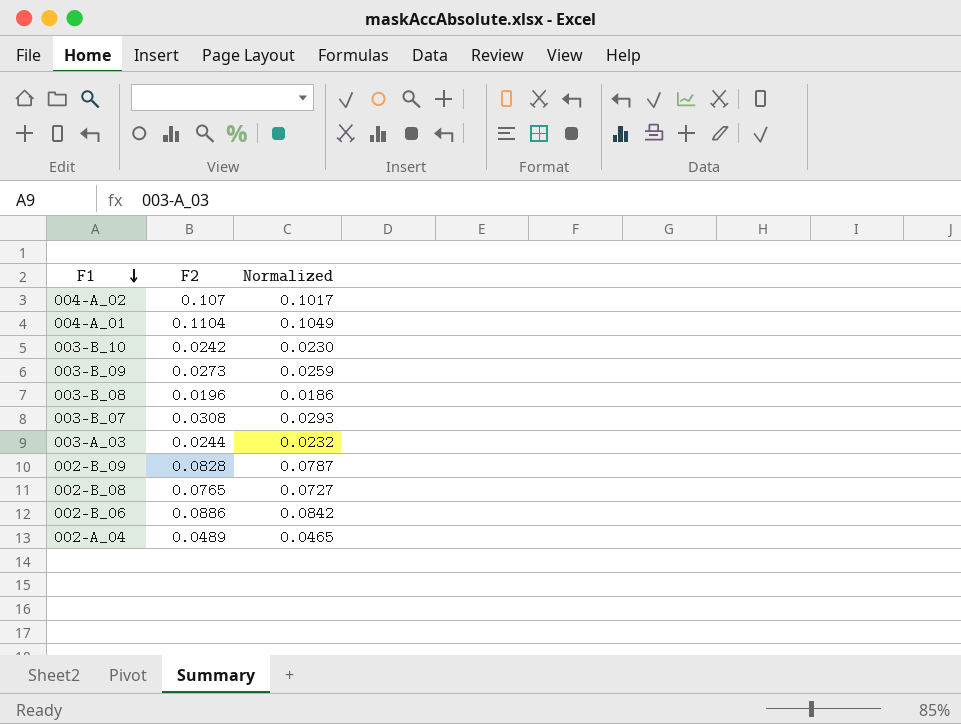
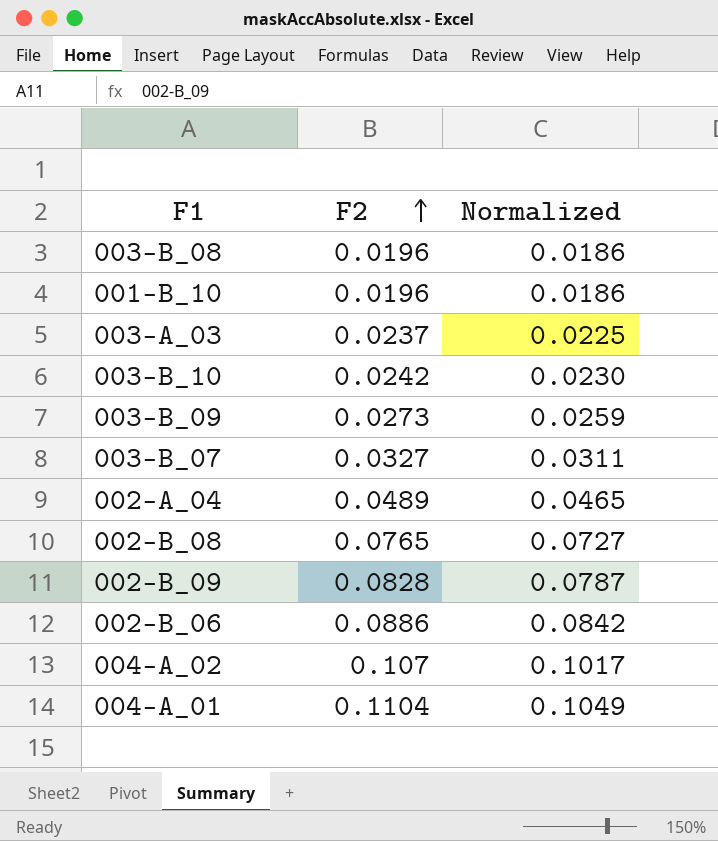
row order: F1 descending -> F2 ascending
row 001-B_10: none -> 0.0196 | 0.0186
003-A_03 | F2: 0.0244 -> 0.0237
003-A_03 | Normalized: 0.0232 -> 0.0225
003-B_07 | F2: 0.0308 -> 0.0327
003-B_07 | Normalized: 0.0293 -> 0.0311

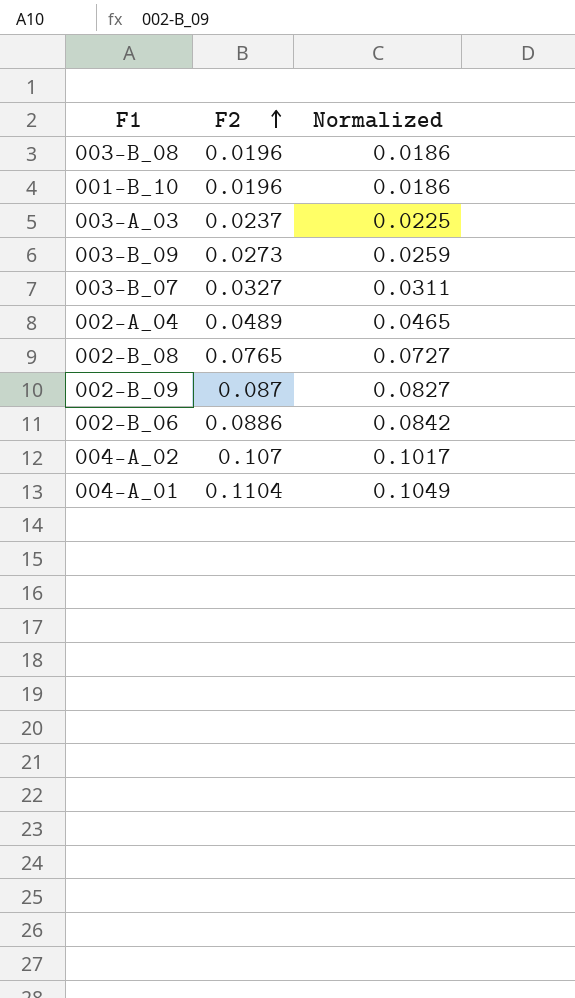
row 003-B_10: 0.0242 | 0.0230 -> none
002-B_09 | F2: 0.0828 -> 0.087
002-B_09 | Normalized: 0.0787 -> 0.0827

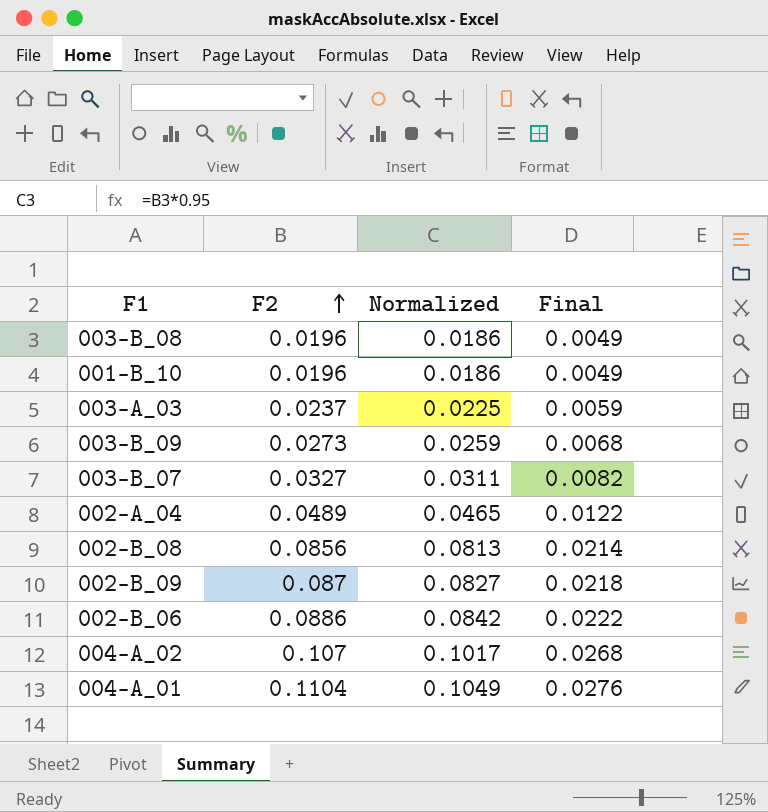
column Final | formula: none -> [F2] * 0.25
002-B_08 | F2: 0.0765 -> 0.0856
002-B_08 | Normalized: 0.0727 -> 0.0813

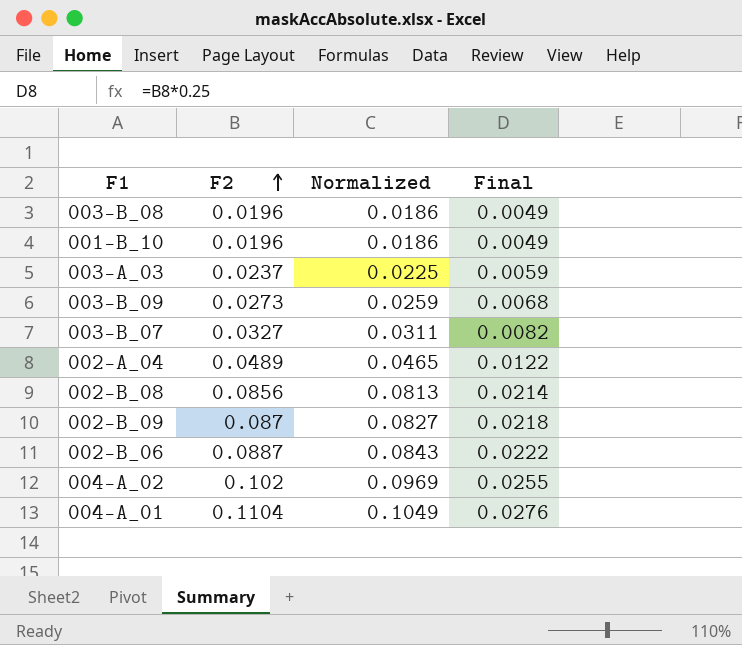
002-B_06 | F2: 0.0886 -> 0.0887
002-B_06 | Normalized: 0.0842 -> 0.0843
004-A_02 | F2: 0.107 -> 0.102
004-A_02 | Normalized: 0.1017 -> 0.0969
004-A_02 | Final: 0.0268 -> 0.0255

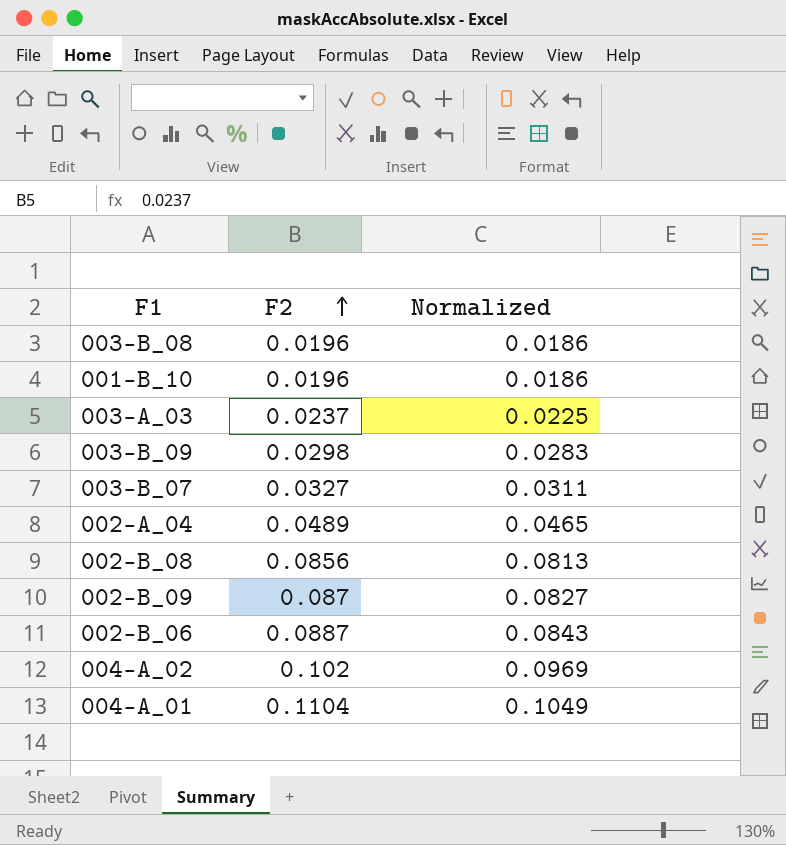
column Final | formula: [F2] * 0.25 -> none
003-B_09 | F2: 0.0273 -> 0.0298
003-B_09 | Normalized: 0.0259 -> 0.0283

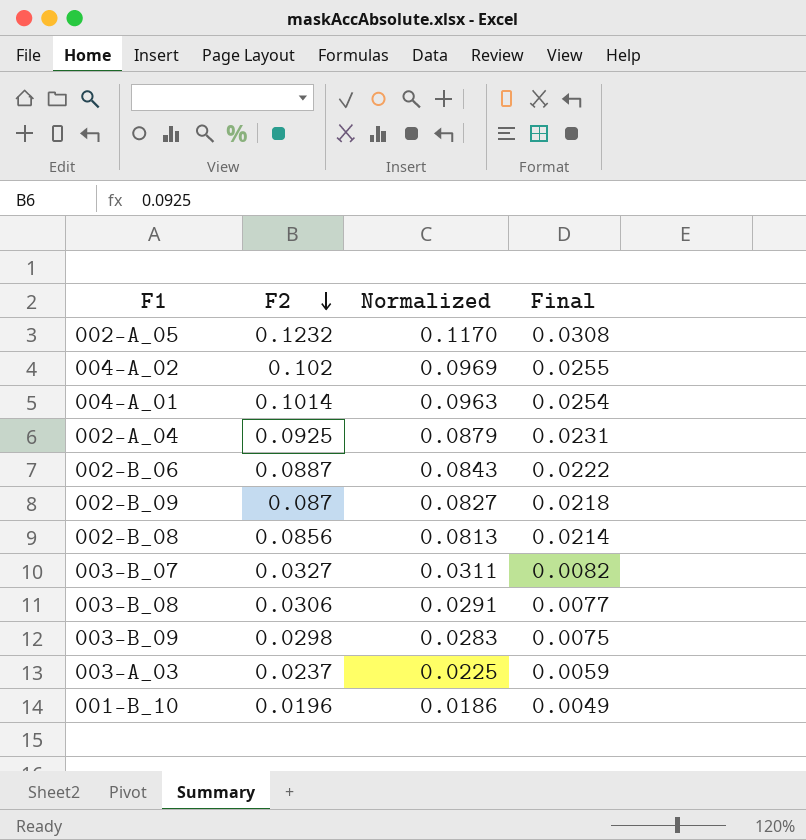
row order: F2 ascending -> F2 descending
column Final | formula: none -> [F2] * 0.25
row 002-A_05: none -> 0.1232 | 0.1170 | 0.0308
004-A_01 | F2: 0.1104 -> 0.1014
004-A_01 | Normalized: 0.1049 -> 0.0963
002-A_04 | F2: 0.0489 -> 0.0925
002-A_04 | Normalized: 0.0465 -> 0.0879
003-B_08 | F2: 0.0196 -> 0.0306
003-B_08 | Normalized: 0.0186 -> 0.0291

